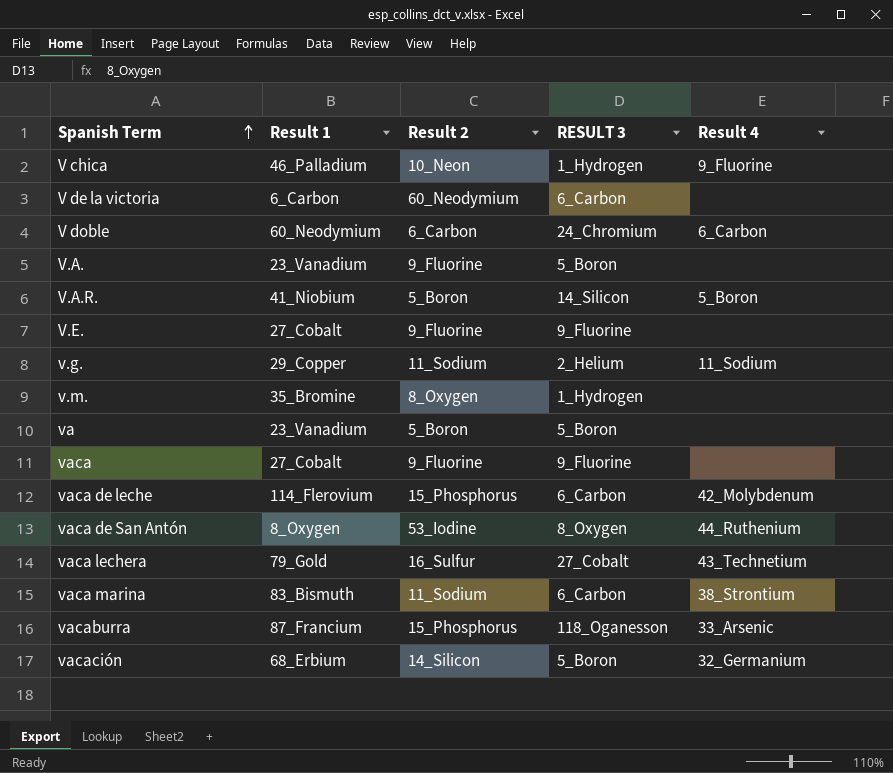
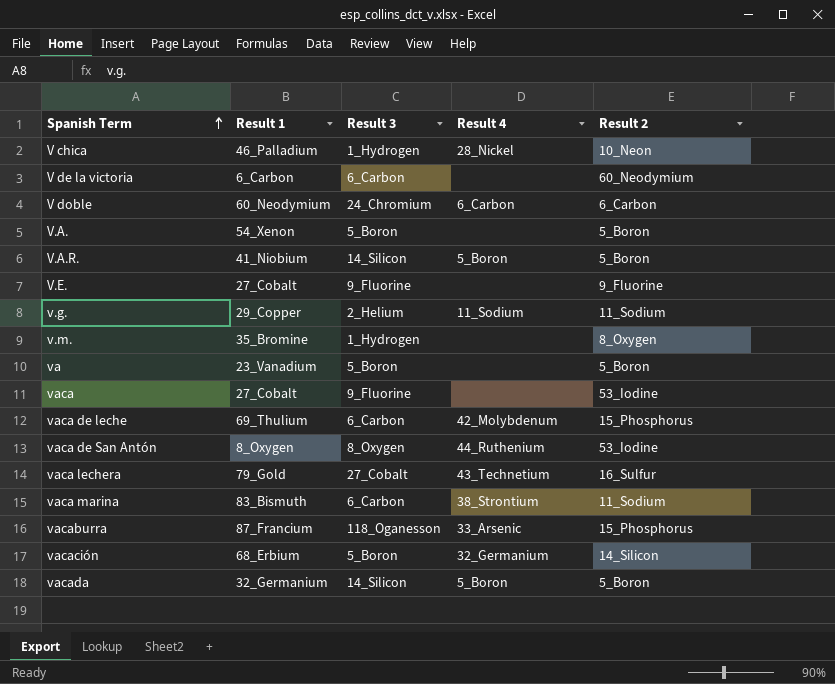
column name: RESULT 3 -> Result 3
column Result 2 | position: 3 -> 5
V chica | Result 4: 9_Fluorine -> 28_Nickel
V.A. | Result 1: 23_Vanadium -> 54_Xenon
V.A. | Result 2: 9_Fluorine -> 5_Boron
vaca | Result 2: 9_Fluorine -> 53_Iodine
vaca de leche | Result 1: 114_Flerovium -> 69_Thulium
row vacada: none -> 32_Germanium | 14_Silicon | 5_Boron | 5_Boron

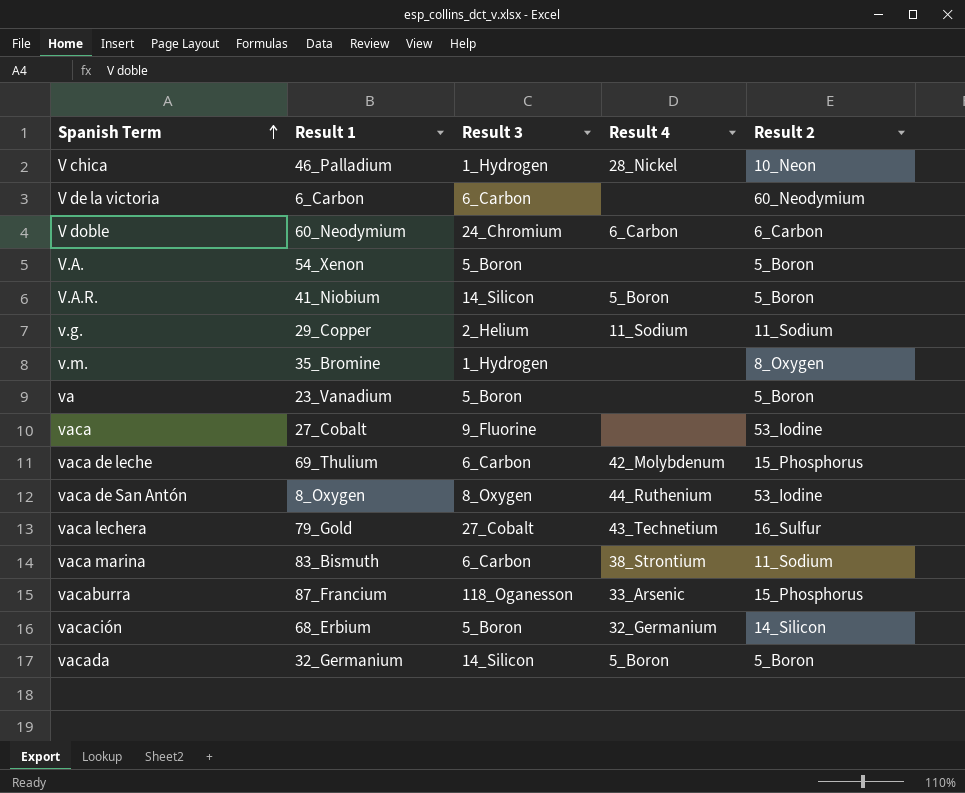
row V.E.: 27_Cobalt | 9_Fluorine | none | 9_Fluorine -> none

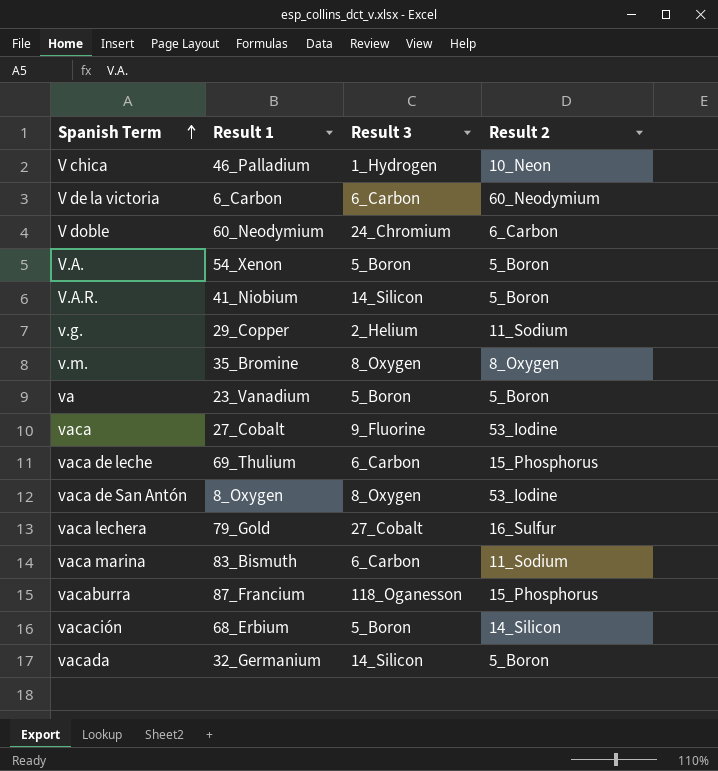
column Result 4 | position: 4 -> none
v.m. | Result 3: 1_Hydrogen -> 8_Oxygen

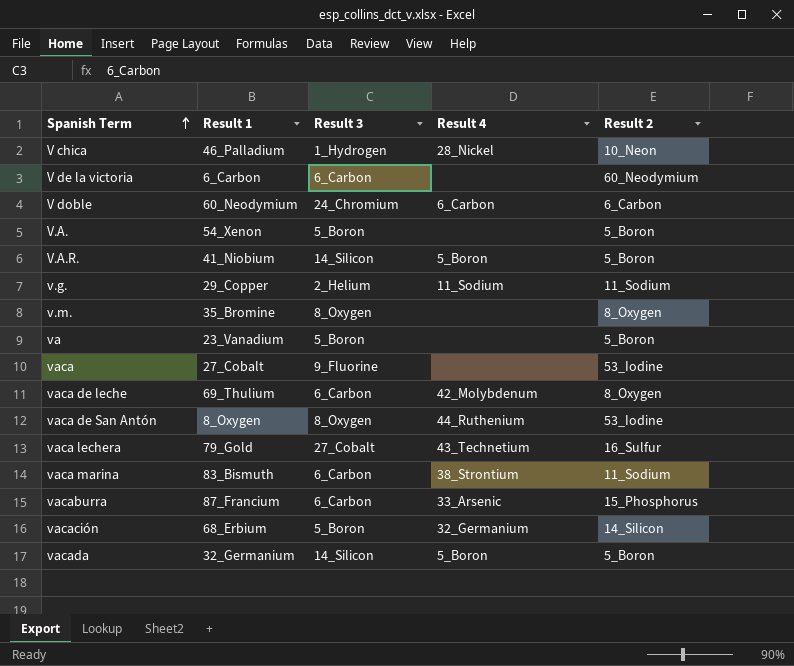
column Result 4 | position: none -> 4
vaca de leche | Result 2: 15_Phosphorus -> 8_Oxygen
vacaburra | Result 3: 118_Oganesson -> 6_Carbon

